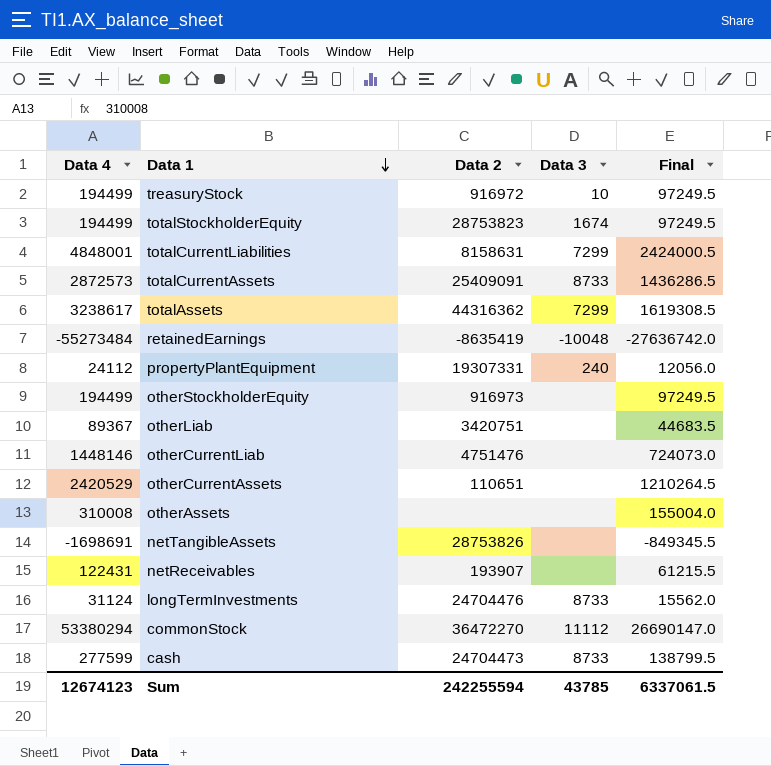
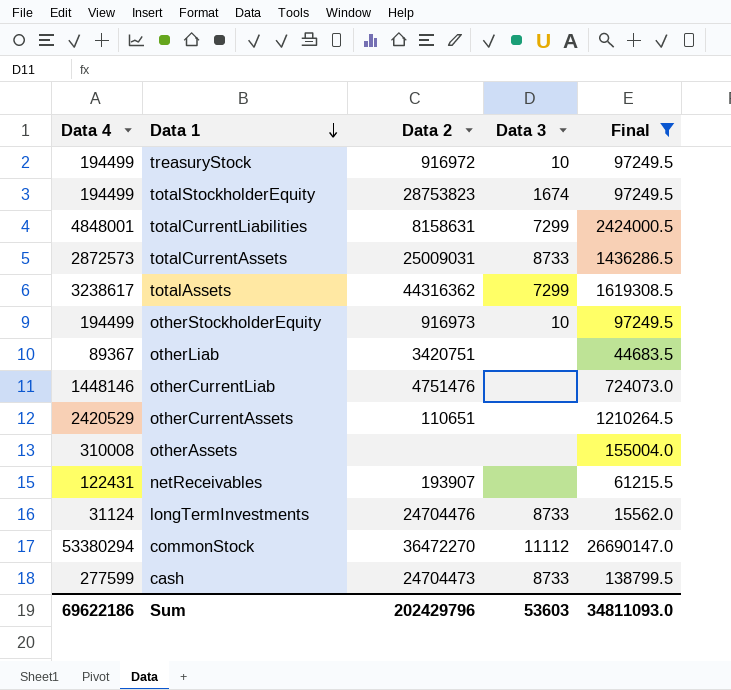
filter: none -> Final >= 15562.0
totalCurrentAssets | Data 2: 25409091 -> 25009031
otherStockholderEquity | Data 3: none -> 10
Sum | Data 4: 12674123 -> 69622186
Sum | Data 2: 242255594 -> 202429796
Sum | Data 3: 43785 -> 53603
Sum | Final: 6337061.5 -> 34811093.0

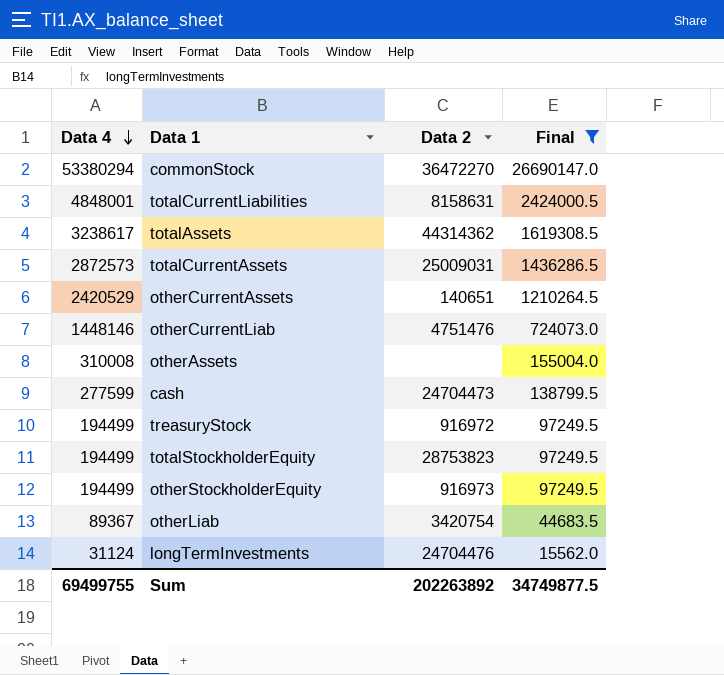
row order: Data 1 descending -> Data 4 descending
column Data 3 | position: 4 -> none
row netReceivables: 122431 | 193907 | none | 61215.5 -> none
totalAssets | Data 2: 44316362 -> 44314362
otherCurrentAssets | Data 2: 110651 -> 140651
otherLiab | Data 2: 3420751 -> 3420754
Sum | Data 4: 69622186 -> 69499755
Sum | Data 2: 202429796 -> 202263892
Sum | Final: 34811093.0 -> 34749877.5

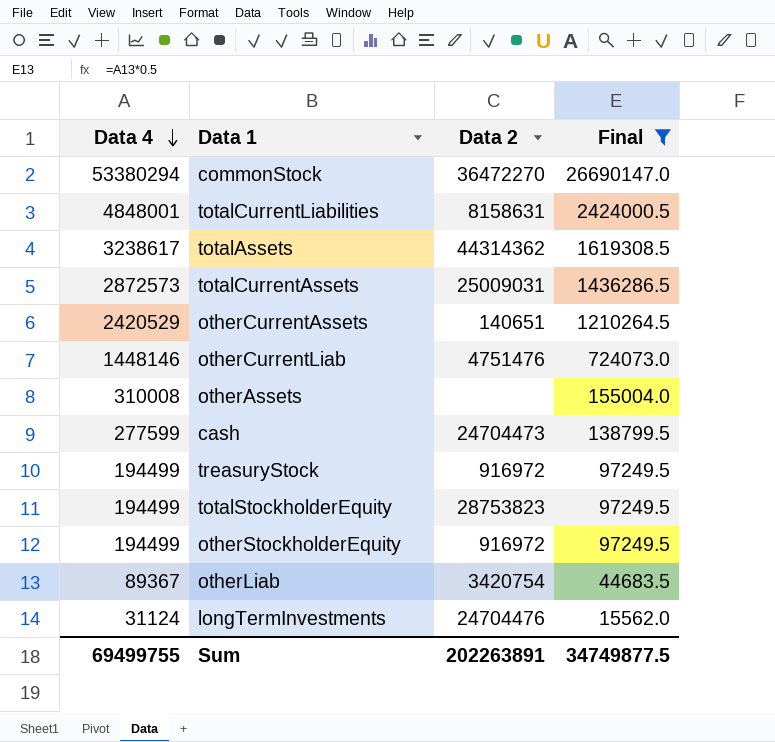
otherStockholderEquity | Data 2: 916973 -> 916972
Sum | Data 2: 202263892 -> 202263891

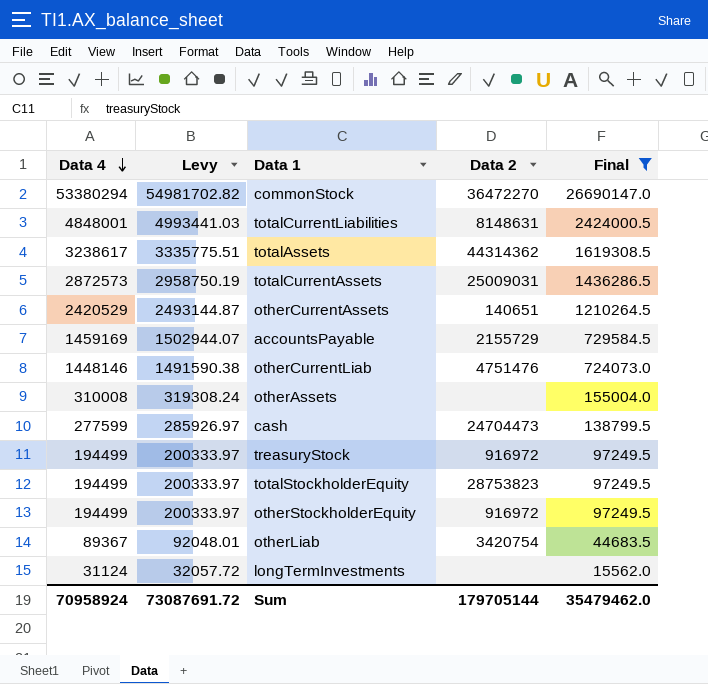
column Levy | formula: none -> [Data 4] * 1.03
totalCurrentLiabilities | Data 2: 8158631 -> 8148631
row accountsPayable: none -> 1459169 | 1502944.07 | 2155729 | 729584.5
longTermInvestments | Data 2: 24704476 -> none
Sum | Data 4: 69499755 -> 70958924
Sum | Data 2: 202263891 -> 179705144
Sum | Final: 34749877.5 -> 35479462.0

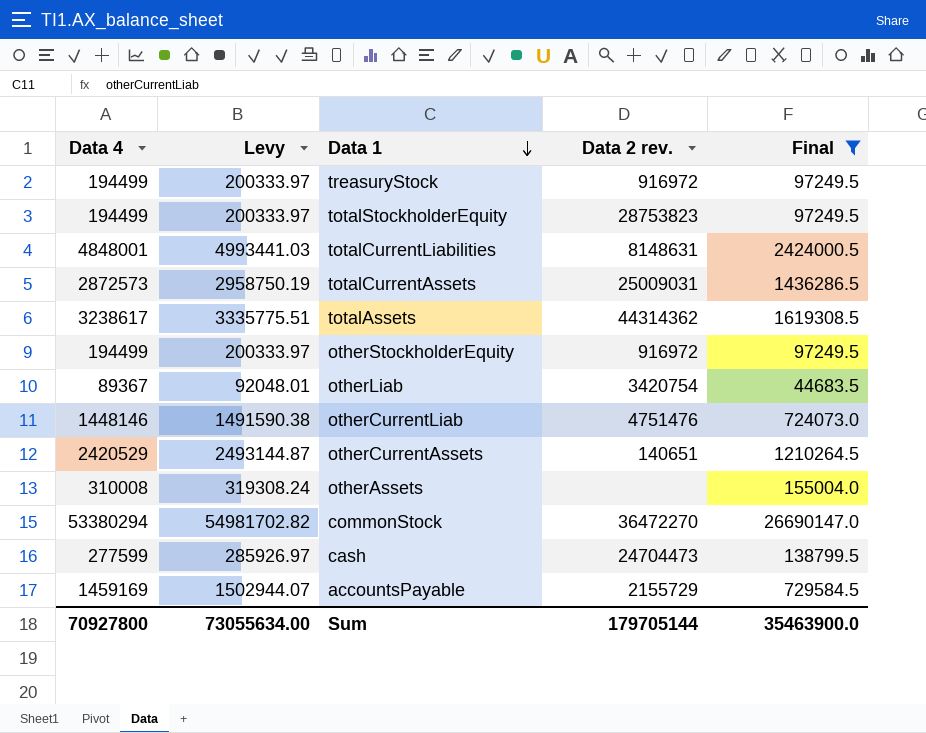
row order: Data 4 descending -> Data 1 descending
column name: Data 2 -> Data 2 rev.
row longTermInvestments: 31124 | 32057.72 | none | 15562.0 -> none
Sum | Data 4: 70958924 -> 70927800
Sum | Levy: 73087691.72 -> 73055634.00
Sum | Final: 35479462.0 -> 35463900.0

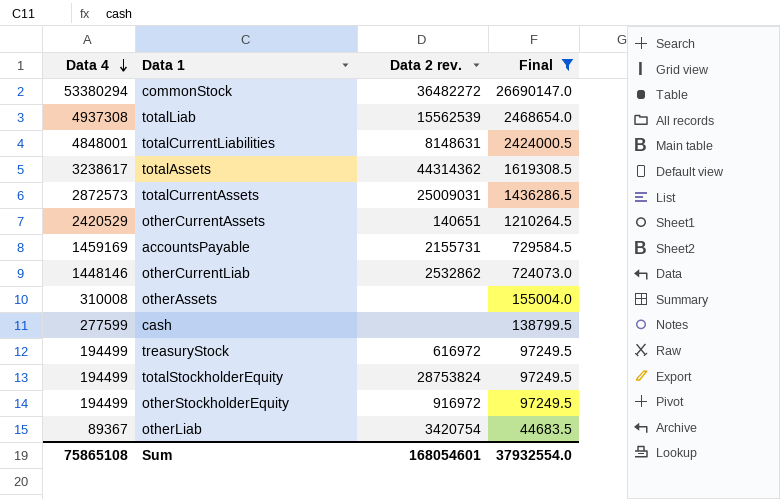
row order: Data 1 descending -> Data 4 descending
column Levy | formula: [Data 4] * 1.03 -> none
commonStock | Data 2 rev.: 36472270 -> 36482272
row totalLiab: none -> 4937308 | 15562539 | 2468654.0
accountsPayable | Data 2 rev.: 2155729 -> 2155731
otherCurrentLiab | Data 2 rev.: 4751476 -> 2532862
cash | Data 2 rev.: 24704473 -> none
treasuryStock | Data 2 rev.: 916972 -> 616972
totalStockholderEquity | Data 2 rev.: 28753823 -> 28753824
Sum | Data 4: 70927800 -> 75865108
Sum | Data 2 rev.: 179705144 -> 168054601
Sum | Final: 35463900.0 -> 37932554.0

